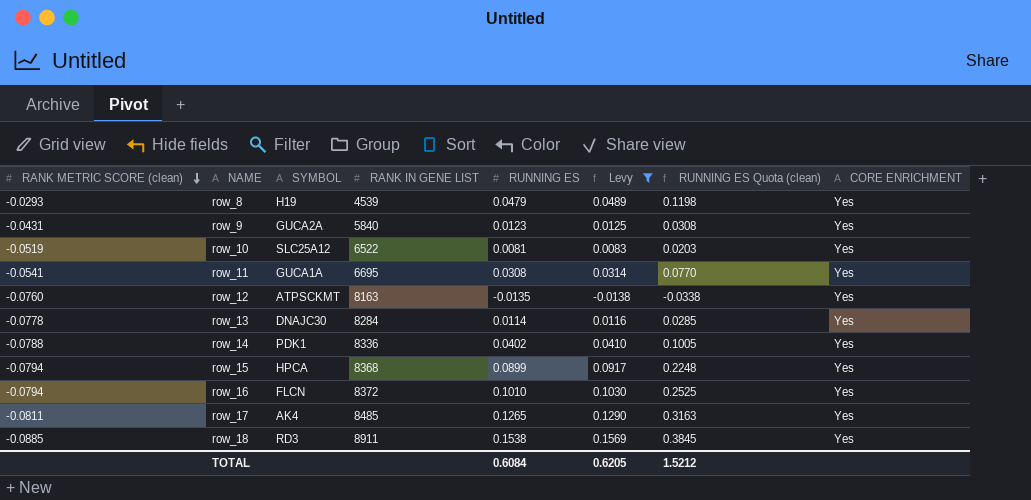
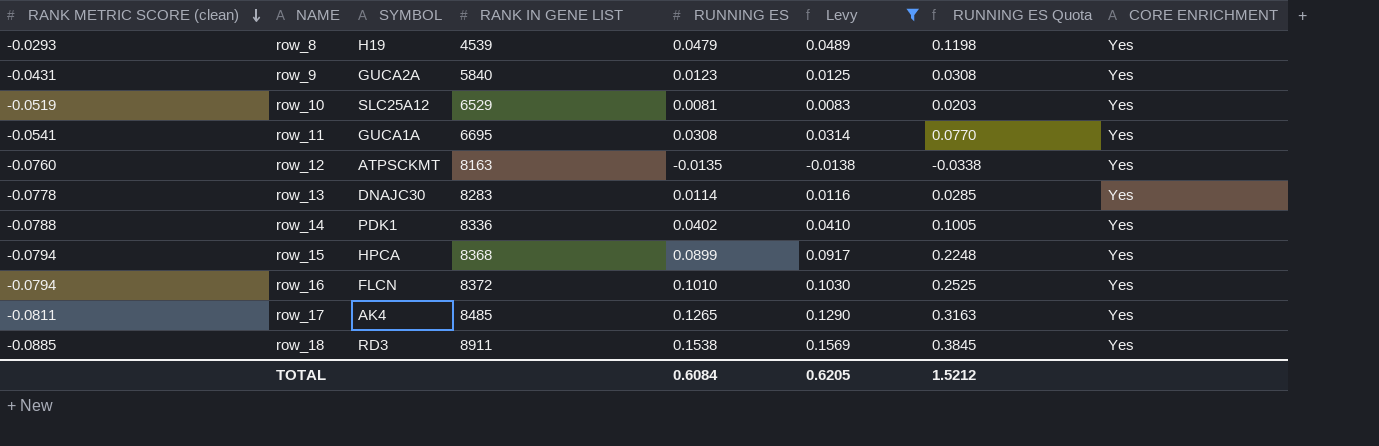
column name: RUNNING ES Quota (clean) -> RUNNING ES Quota
row_10 | RANK IN GENE LIST: 6522 -> 6529
row_13 | RANK IN GENE LIST: 8284 -> 8283

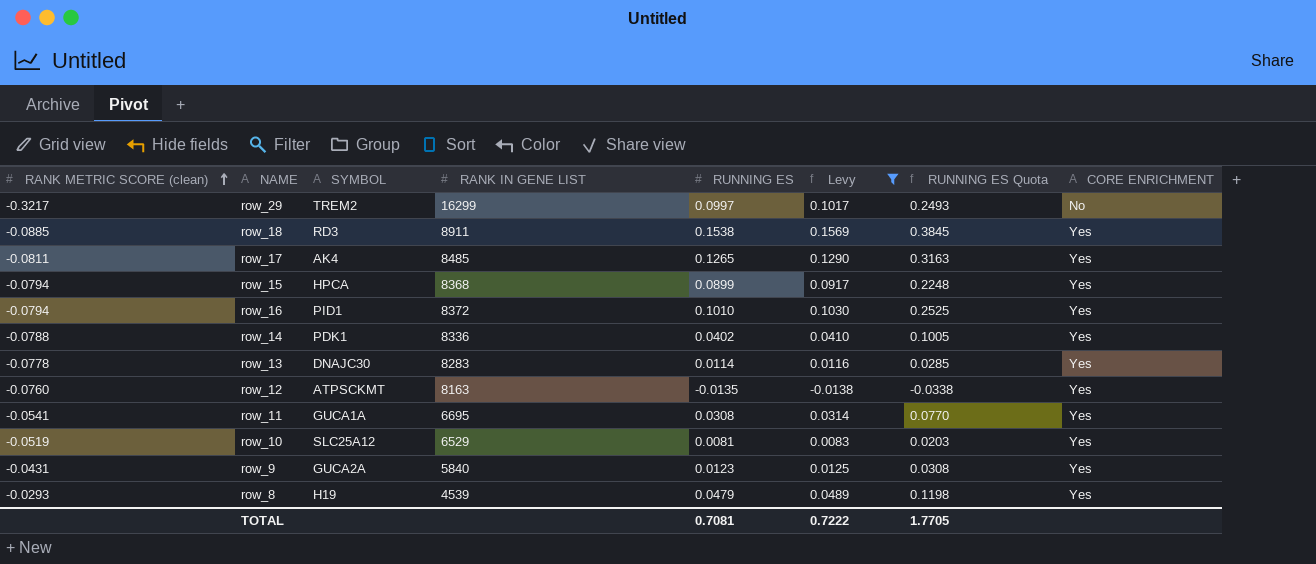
row order: RANK METRIC SCORE (clean) descending -> RANK METRIC SCORE (clean) ascending
row row_29: none -> -0.3217 | TREM2 | 16299 | 0.0997 | 0.1017 | 0.2493 | No
row_16 | SYMBOL: FLCN -> PID1
TOTAL | RUNNING ES: 0.6084 -> 0.7081
TOTAL | Levy: 0.6205 -> 0.7222
TOTAL | RUNNING ES Quota: 1.5212 -> 1.7705

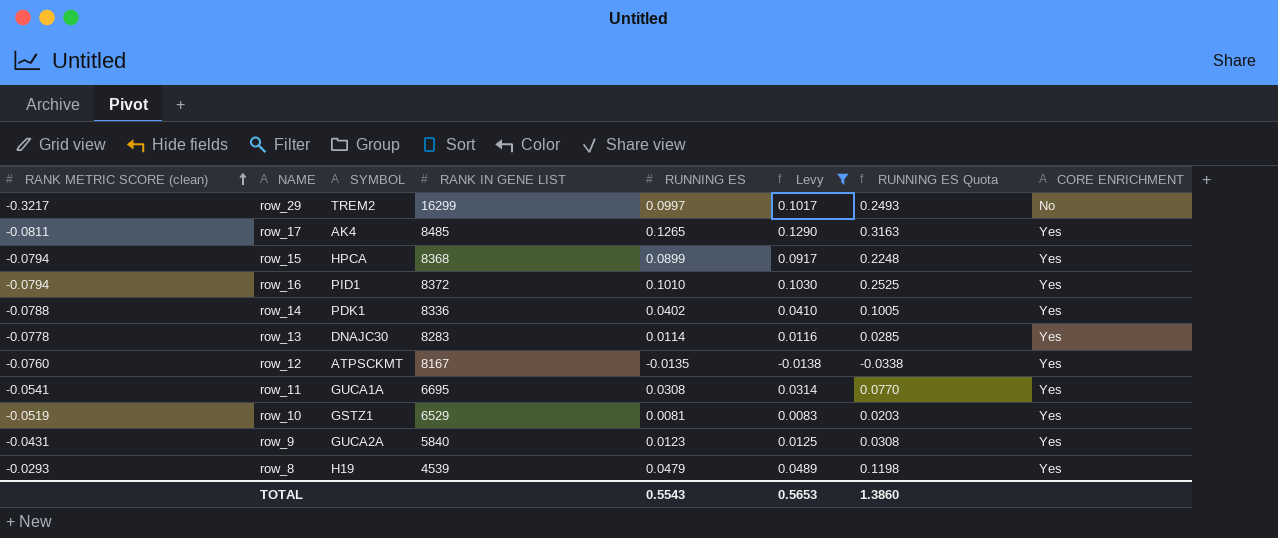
row row_18: -0.0885 | RD3 | 8911 | 0.1538 | 0.1569 | 0.3845 | Yes -> none
row_12 | RANK IN GENE LIST: 8163 -> 8167
row_10 | SYMBOL: SLC25A12 -> GSTZ1
TOTAL | RUNNING ES: 0.7081 -> 0.5543
TOTAL | Levy: 0.7222 -> 0.5653
TOTAL | RUNNING ES Quota: 1.7705 -> 1.3860

